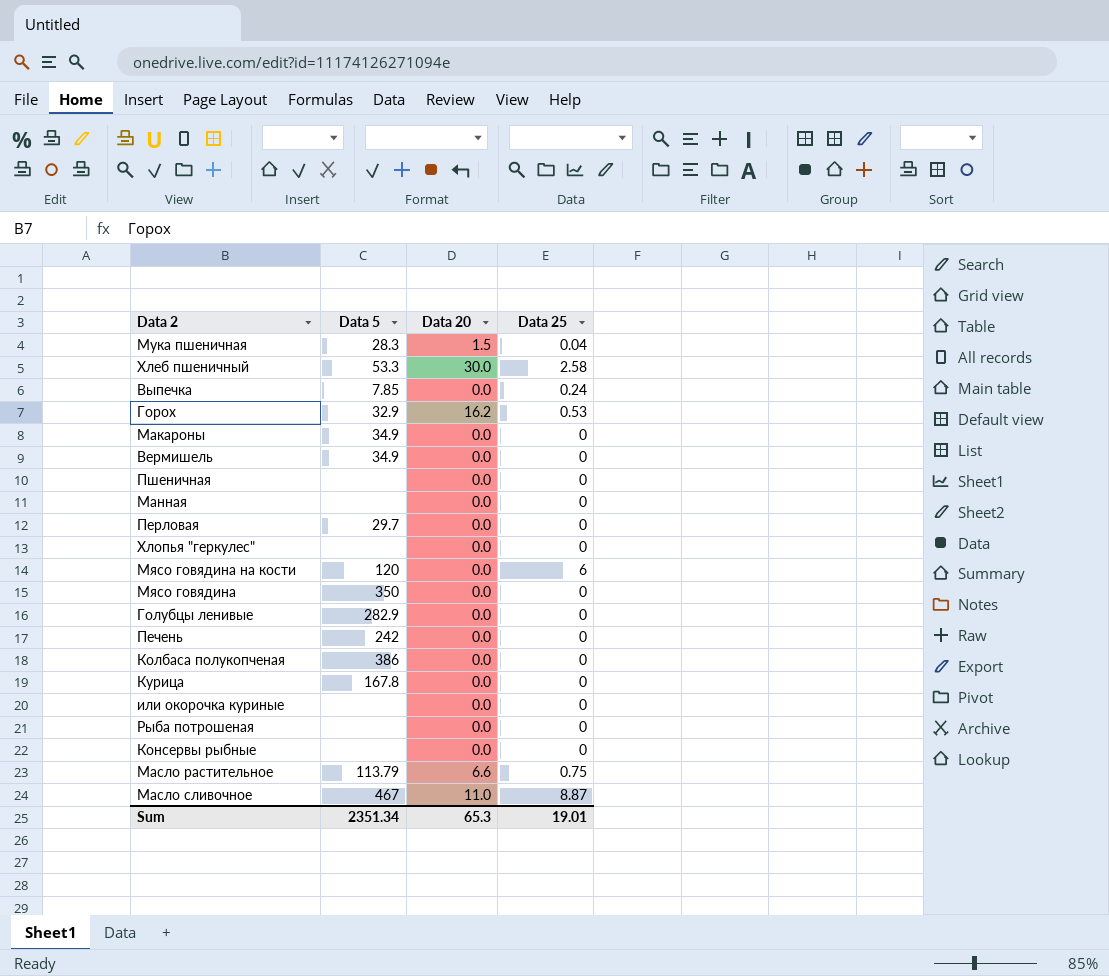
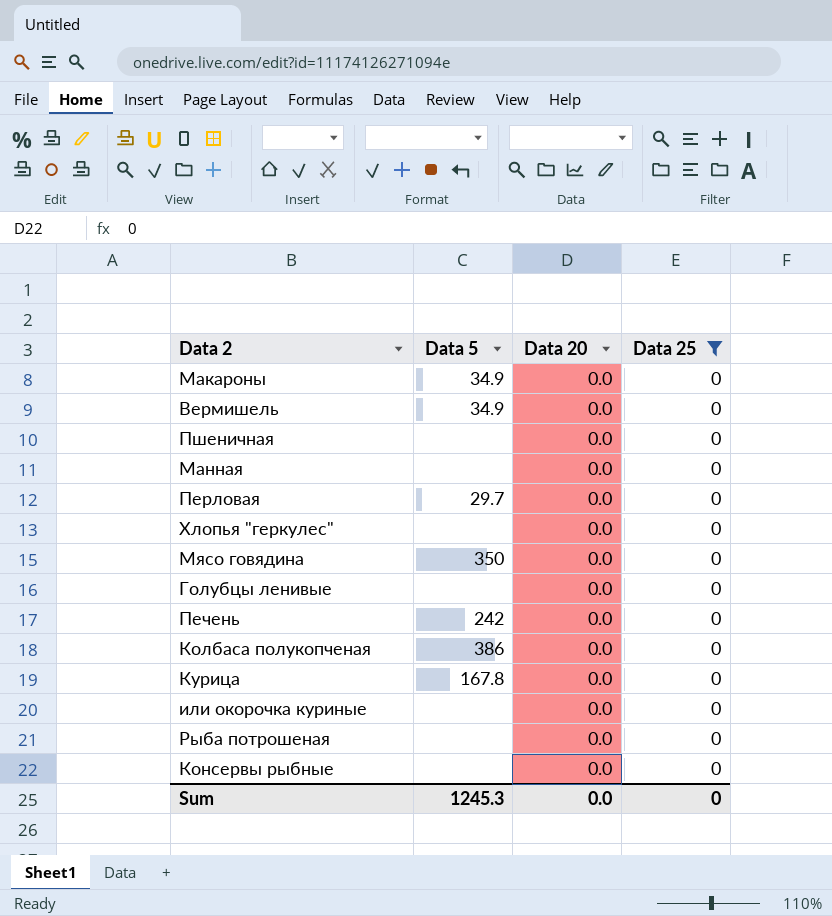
filter: none -> Data 25 = 0
Голубцы ленивые | Data 5: 282.9 -> none
Sum | Data 5: 2351.34 -> 1245.3
Sum | Data 20: 65.3 -> 0.0
Sum | Data 25: 19.01 -> 0

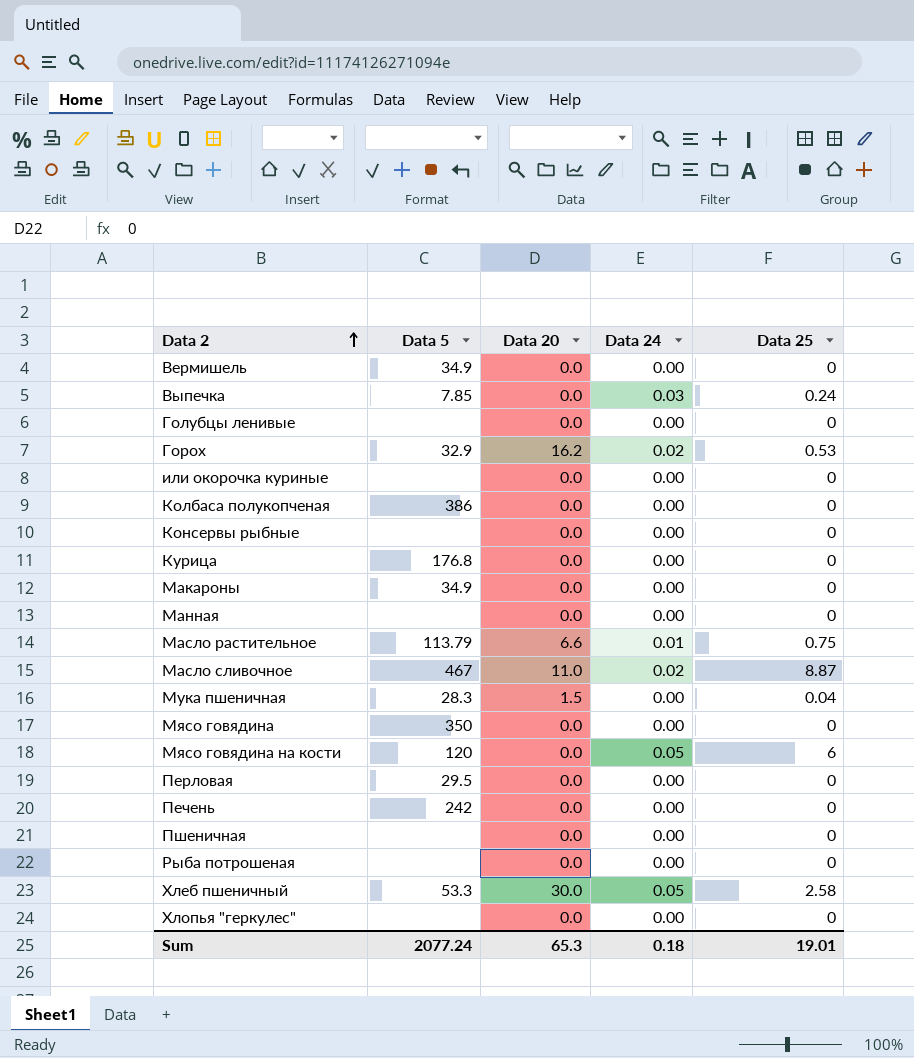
filter: Data 25 = 0 -> none
row order: none -> Data 2 ascending
column Data 24 | position: none -> 4
Курица | Data 5: 167.8 -> 176.8
Перловая | Data 5: 29.7 -> 29.5
Sum | Data 5: 1245.3 -> 2077.24
Sum | Data 20: 0.0 -> 65.3
Sum | Data 25: 0 -> 19.01

